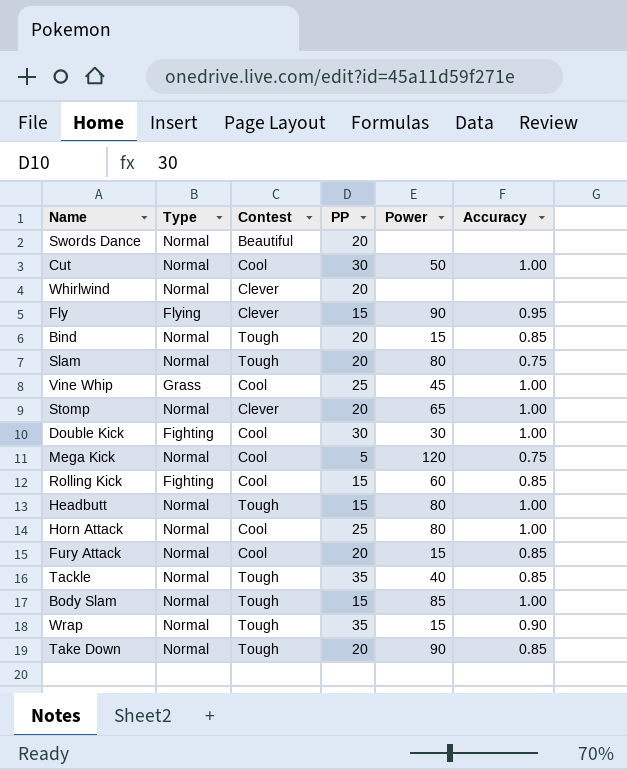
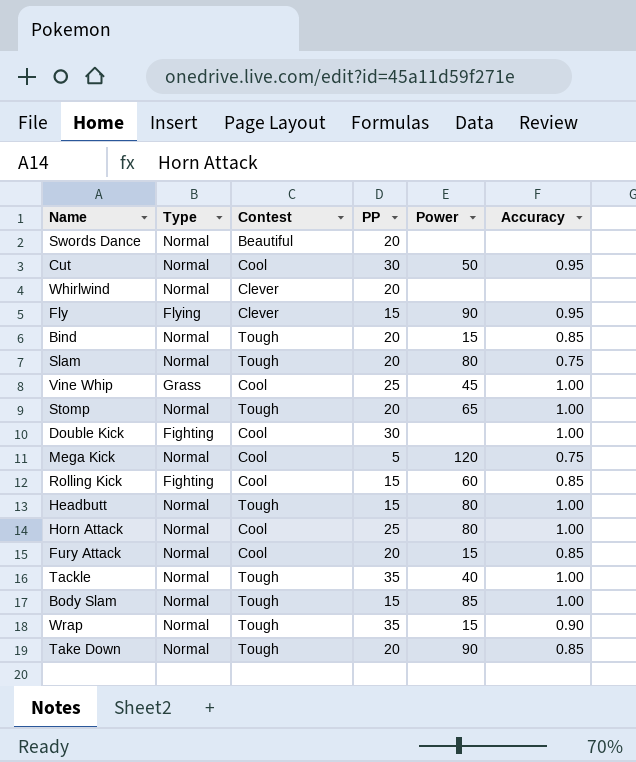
Cut | Accuracy: 1.00 -> 0.95
Stomp | Contest: Clever -> Tough
Double Kick | Power: 30 -> none
Tackle | Accuracy: 0.85 -> 1.00

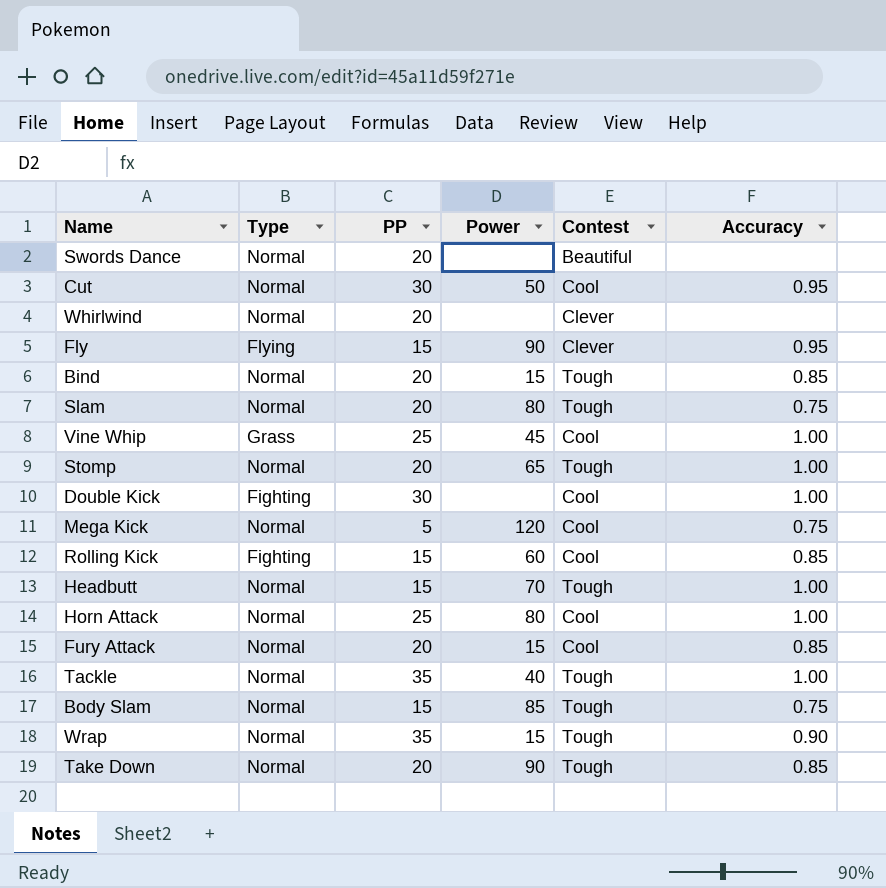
column Contest | position: 3 -> 5
Headbutt | Power: 80 -> 70
Body Slam | Accuracy: 1.00 -> 0.75

